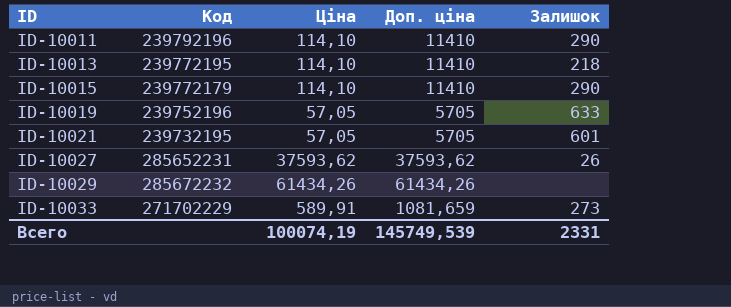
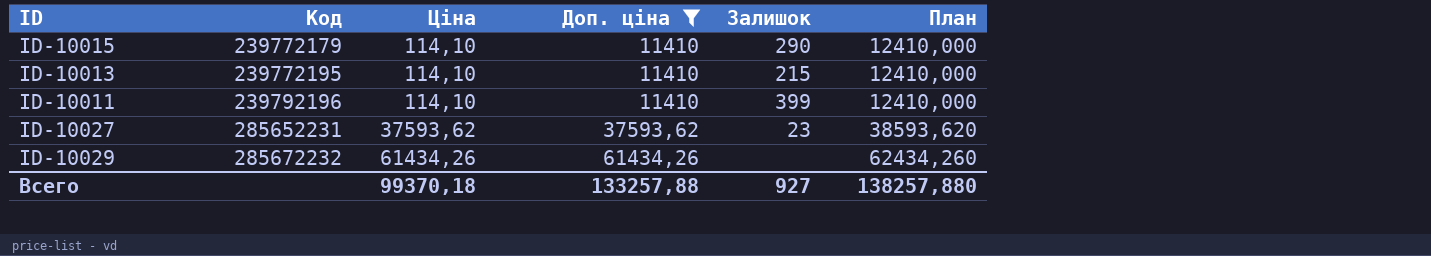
filter: none -> Доп. ціна >= 11410
row order: ID ascending -> Код ascending
column План | formula: none -> [Доп. ціна] + 1000
ID-10013 | Залишок: 218 -> 215
ID-10011 | Залишок: 290 -> 399
ID-10027 | Залишок: 26 -> 23
Всего | Ціна: 100074,19 -> 99370,18
Всего | Доп. ціна: 145749,539 -> 133257,88
Всего | Залишок: 2331 -> 927

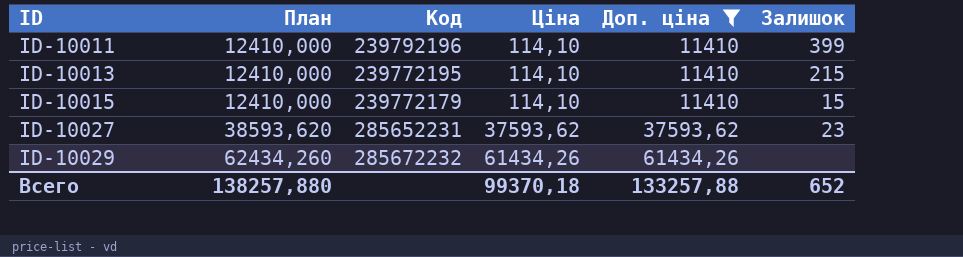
row order: Код ascending -> ID ascending
column План | position: 6 -> 2
ID-10015 | Залишок: 290 -> 15
Всего | Залишок: 927 -> 652

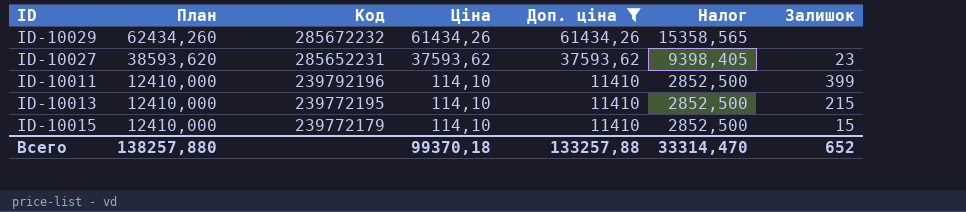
row order: ID ascending -> План descending
column Налог | formula: none -> [Доп. ціна] * 0,25

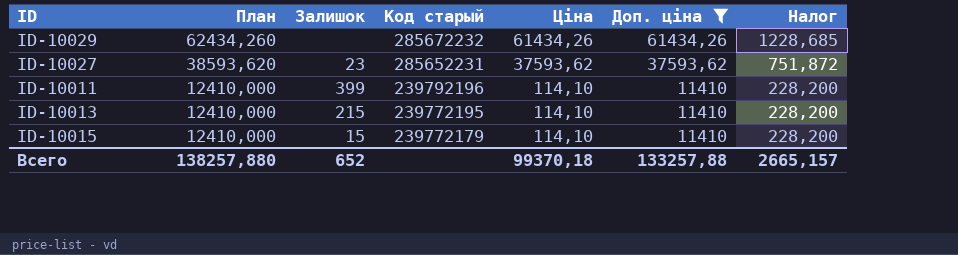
column Залишок | position: 7 -> 3
column name: Код -> Код старый
column Налог | formula: [Доп. ціна] * 0,25 -> [Доп. ціна] * 0,02
Всего | Налог: 33314,470 -> 2665,157

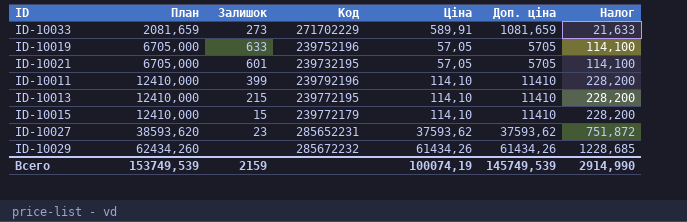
filter: Доп. ціна >= 11410 -> none
row order: План descending -> План ascending
column name: Код старый -> Код
Всего | План: 138257,880 -> 153749,539
Всего | Залишок: 652 -> 2159
Всего | Ціна: 99370,18 -> 100074,19
Всего | Доп. ціна: 133257,88 -> 145749,539
Всего | Налог: 2665,157 -> 2914,990

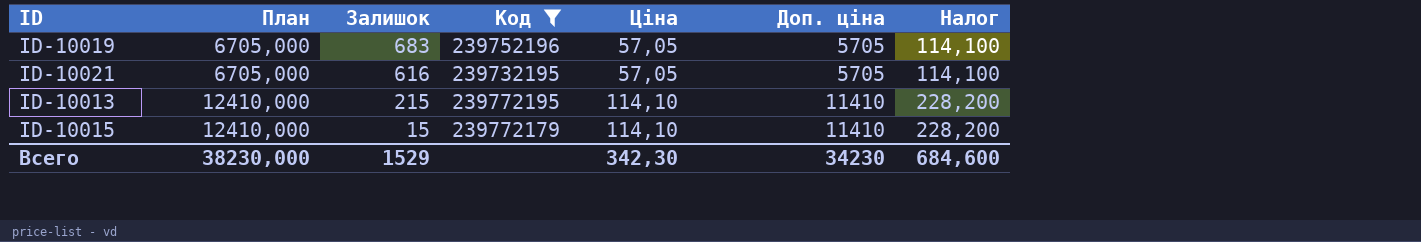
filter: none -> Код <= 239772195
ID-10019 | Залишок: 633 -> 683
ID-10021 | Залишок: 601 -> 616
Всего | План: 153749,539 -> 38230,000
Всего | Залишок: 2159 -> 1529
Всего | Ціна: 100074,19 -> 342,30
Всего | Доп. ціна: 145749,539 -> 34230
Всего | Налог: 2914,990 -> 684,600

